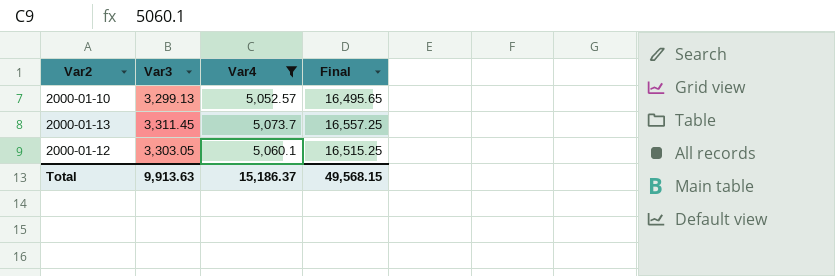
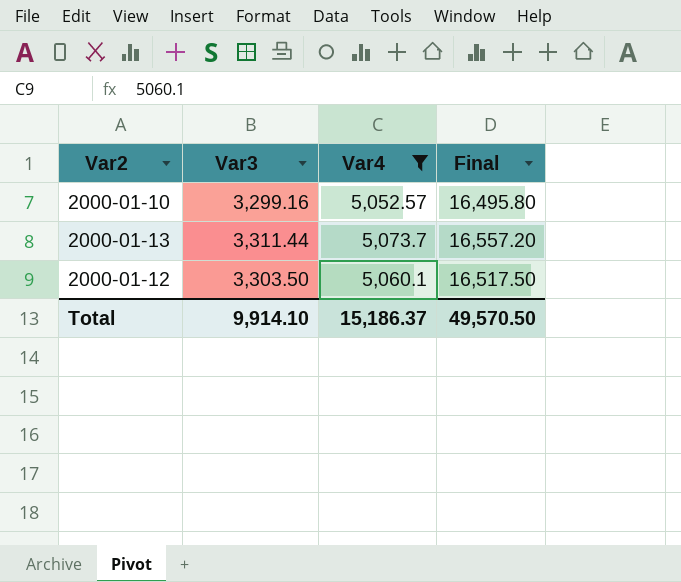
2000-01-10 | Var3: 3,299.13 -> 3,299.16
2000-01-10 | Final: 16,495.65 -> 16,495.80
2000-01-13 | Var3: 3,311.45 -> 3,311.44
2000-01-13 | Final: 16,557.25 -> 16,557.20
2000-01-12 | Var3: 3,303.05 -> 3,303.50
2000-01-12 | Final: 16,515.25 -> 16,517.50
Total | Var3: 9,913.63 -> 9,914.10
Total | Final: 49,568.15 -> 49,570.50

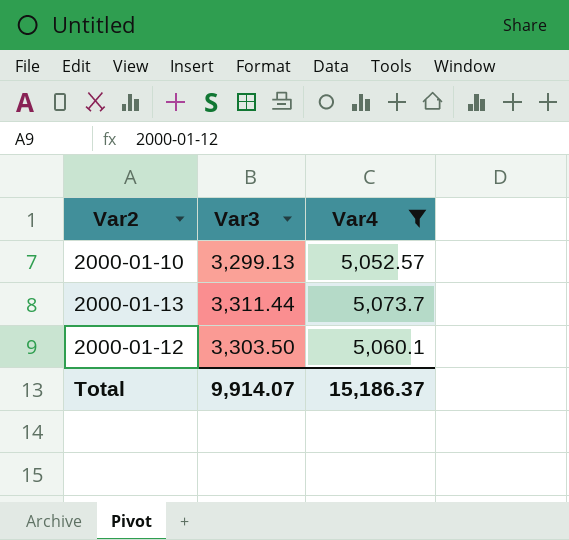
column Final | formula: [Var3] * 5 -> none
2000-01-10 | Var3: 3,299.16 -> 3,299.13
Total | Var3: 9,914.10 -> 9,914.07

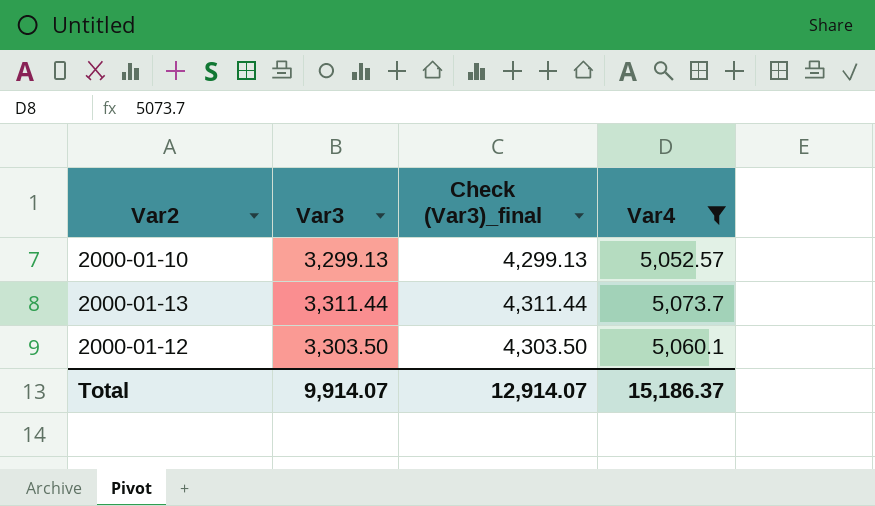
column Check (Var3)_final | formula: none -> [Var3] + 1000

